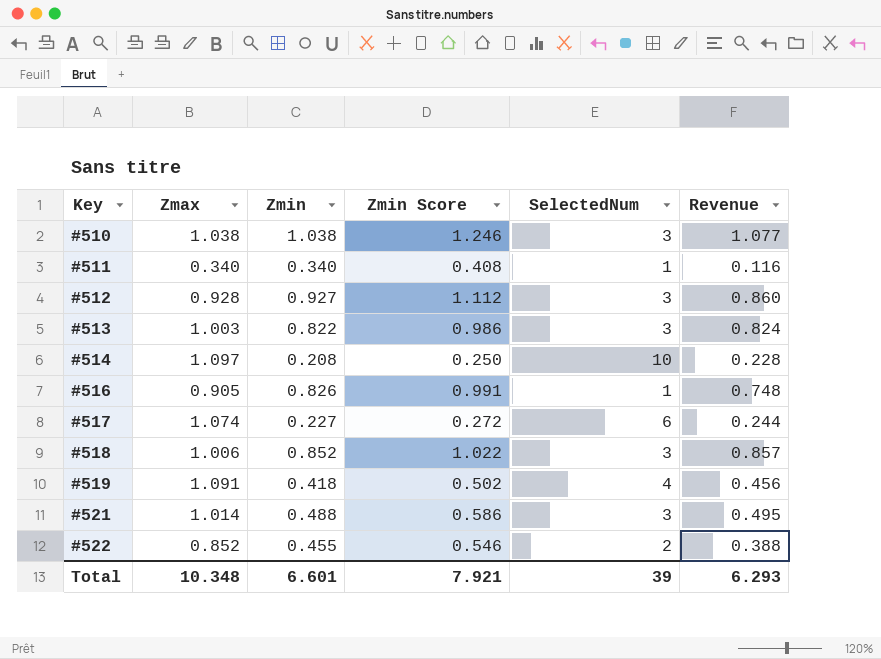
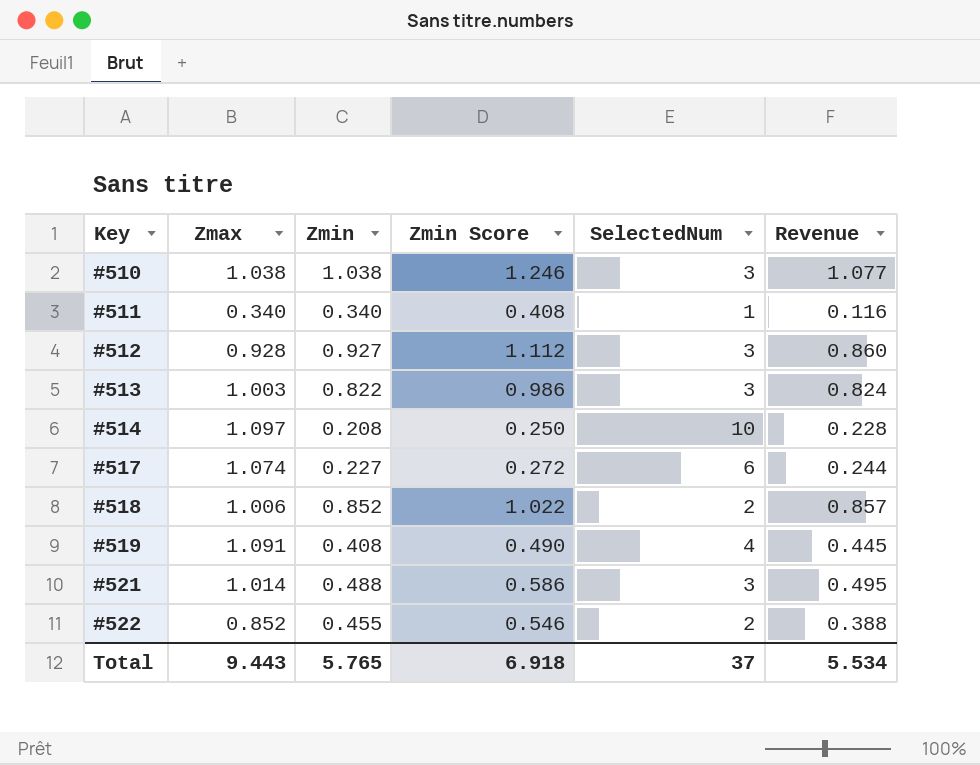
row #516: 0.905 | 0.826 | 0.991 | 1 | 0.748 -> none
#518 | SelectedNum: 3 -> 2
#519 | Zmin: 0.418 -> 0.408
#519 | Zmin Score: 0.502 -> 0.490
#519 | Revenue: 0.456 -> 0.445
Total | Zmax: 10.348 -> 9.443
Total | Zmin: 6.601 -> 5.765
Total | Zmin Score: 7.921 -> 6.918
Total | SelectedNum: 39 -> 37
Total | Revenue: 6.293 -> 5.534

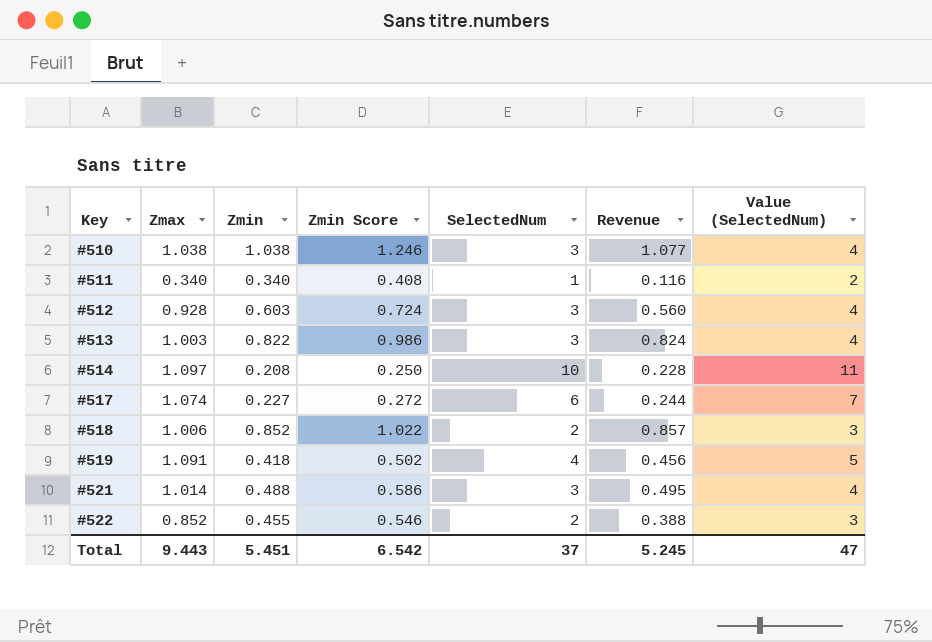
column Value (SelectedNum) | formula: none -> [SelectedNum] + 1
#512 | Zmin: 0.927 -> 0.603
#512 | Zmin Score: 1.112 -> 0.724
#512 | Revenue: 0.860 -> 0.560
#519 | Zmin: 0.408 -> 0.418
#519 | Zmin Score: 0.490 -> 0.502
#519 | Revenue: 0.445 -> 0.456
Total | Zmin: 5.765 -> 5.451
Total | Zmin Score: 6.918 -> 6.542
Total | Revenue: 5.534 -> 5.245

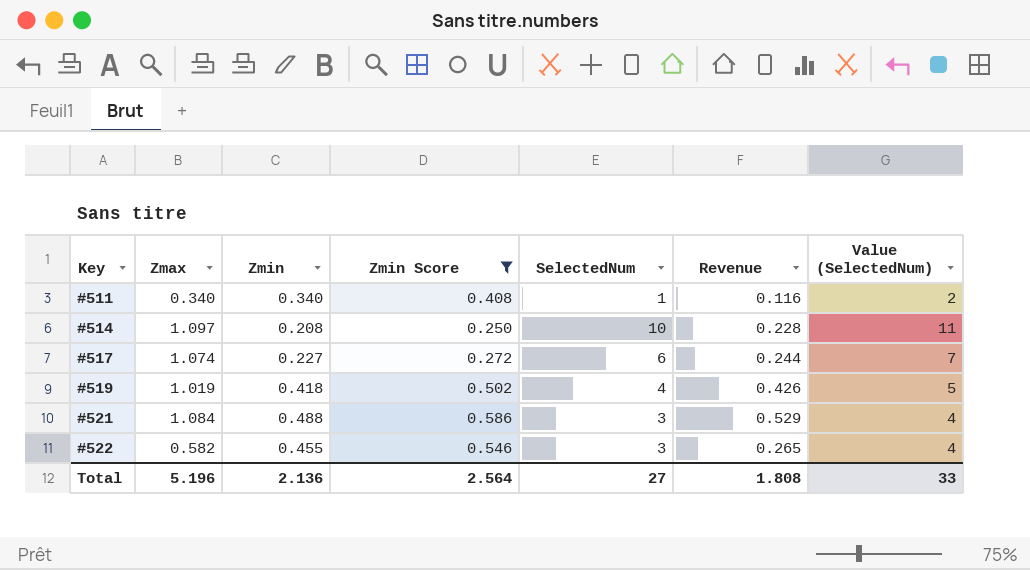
filter: none -> Zmin Score <= 0.586
#519 | Zmax: 1.091 -> 1.019
#519 | Revenue: 0.456 -> 0.426
#521 | Zmax: 1.014 -> 1.084
#521 | Revenue: 0.495 -> 0.529
#522 | Zmax: 0.852 -> 0.582
#522 | SelectedNum: 2 -> 3
#522 | Revenue: 0.388 -> 0.265
#522 | Value (SelectedNum): 3 -> 4
Total | Zmax: 9.443 -> 5.196
Total | Zmin: 5.451 -> 2.136
Total | Zmin Score: 6.542 -> 2.564
Total | SelectedNum: 37 -> 27
Total | Revenue: 5.245 -> 1.808
Total | Value (SelectedNum): 47 -> 33

